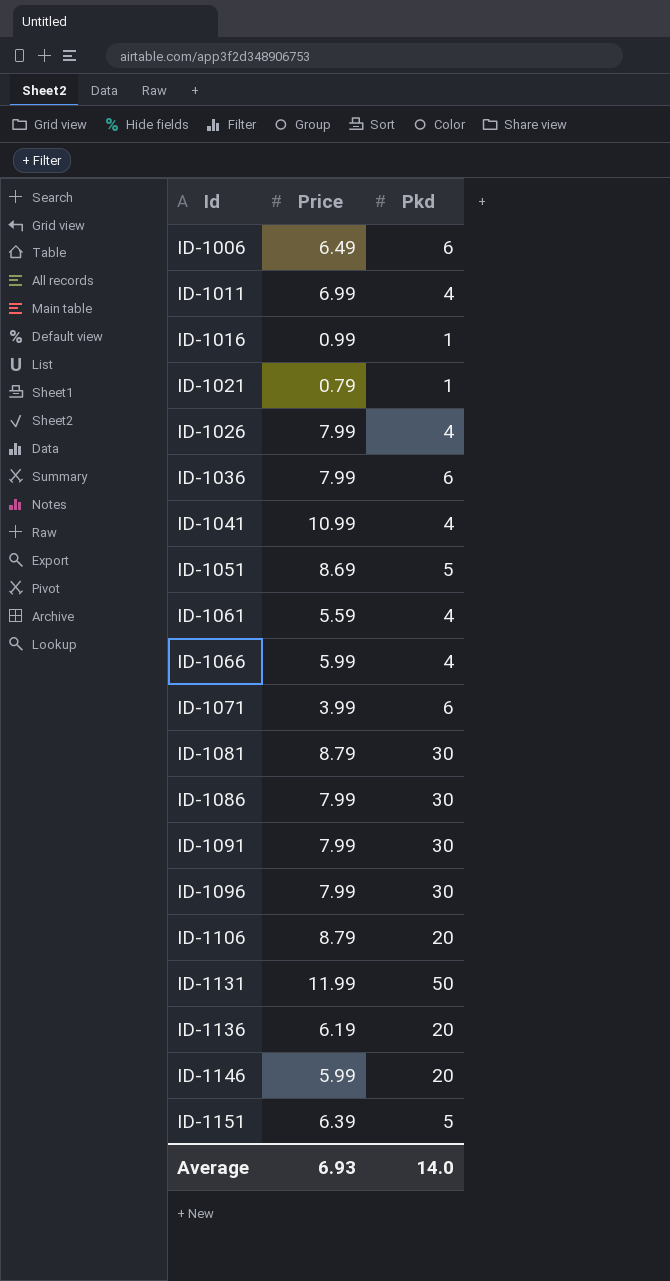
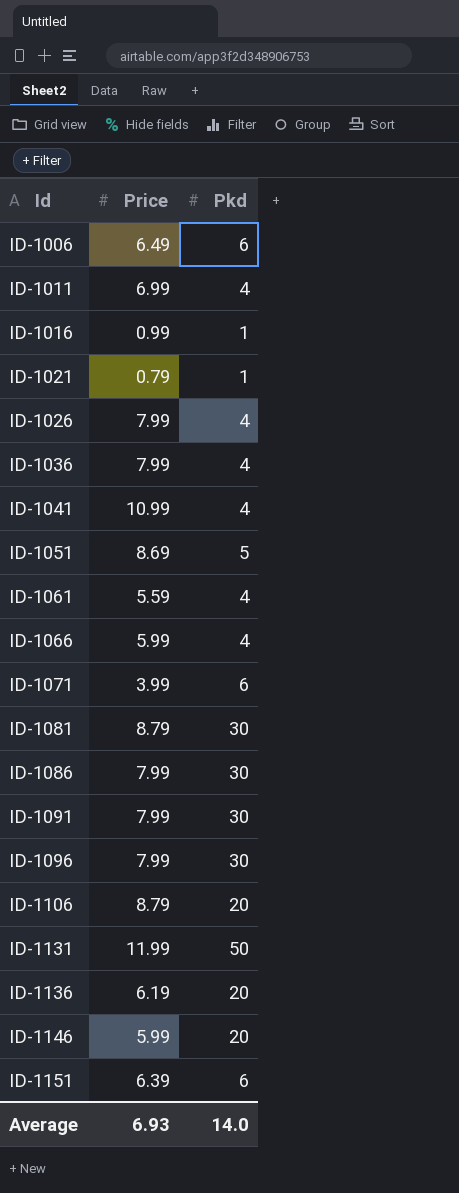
ID-1036 | Pkd: 6 -> 4
ID-1151 | Pkd: 5 -> 6

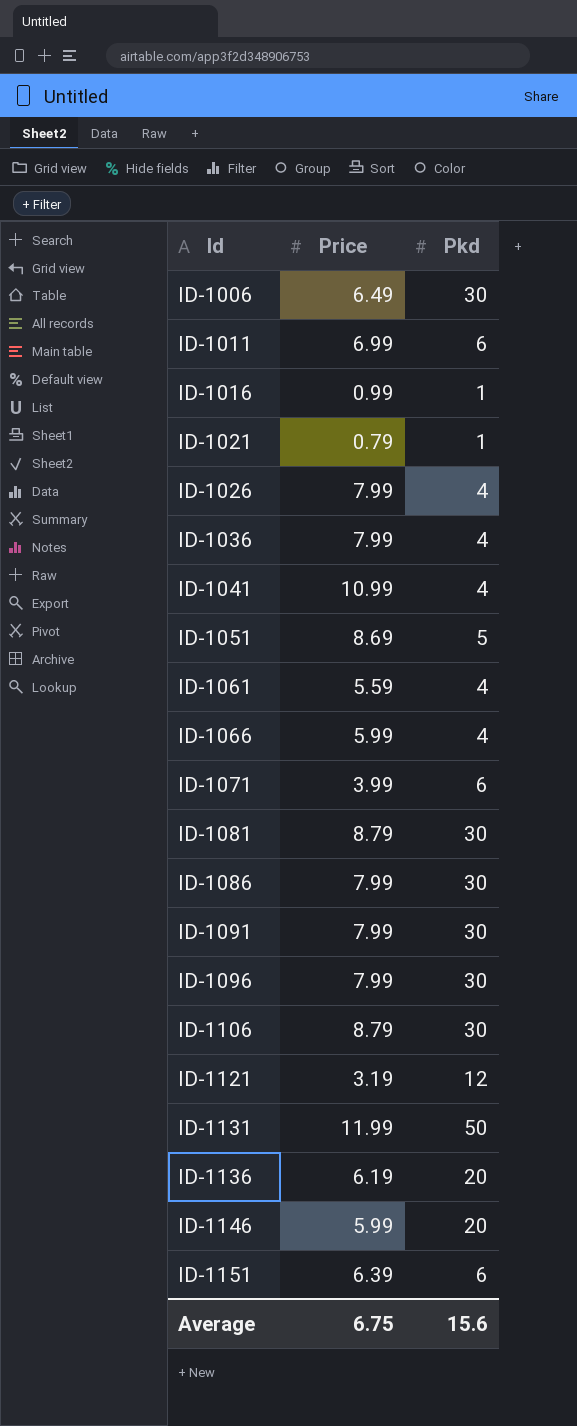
ID-1006 | Pkd: 6 -> 30
ID-1011 | Pkd: 4 -> 6
ID-1106 | Pkd: 20 -> 30
row ID-1121: none -> 3.19 | 12
Average | Price: 6.93 -> 6.75
Average | Pkd: 14.0 -> 15.6

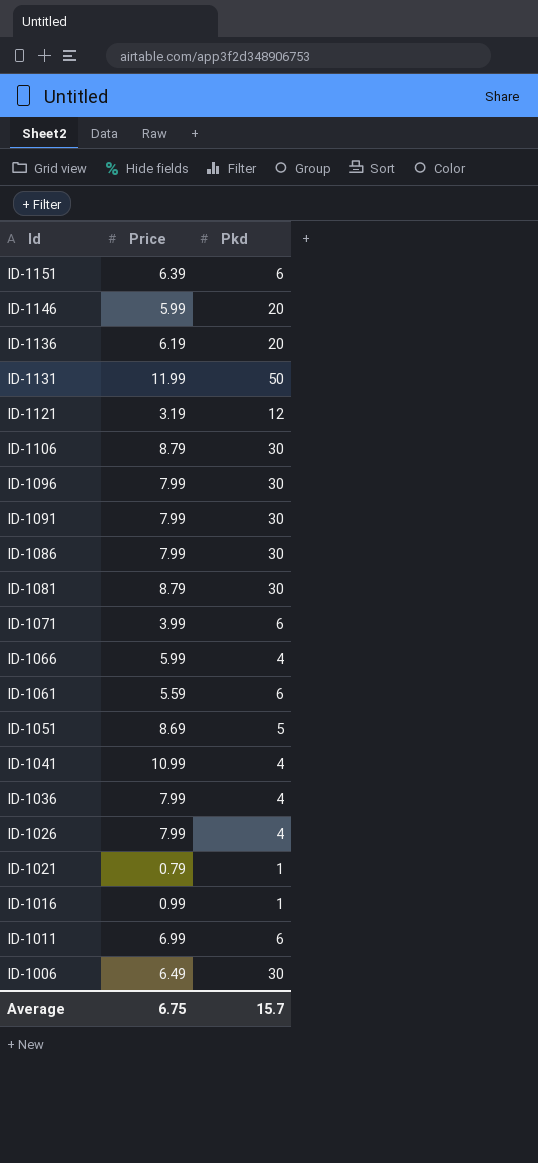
row order: Id ascending -> Id descending
ID-1061 | Pkd: 4 -> 6
Average | Pkd: 15.6 -> 15.7

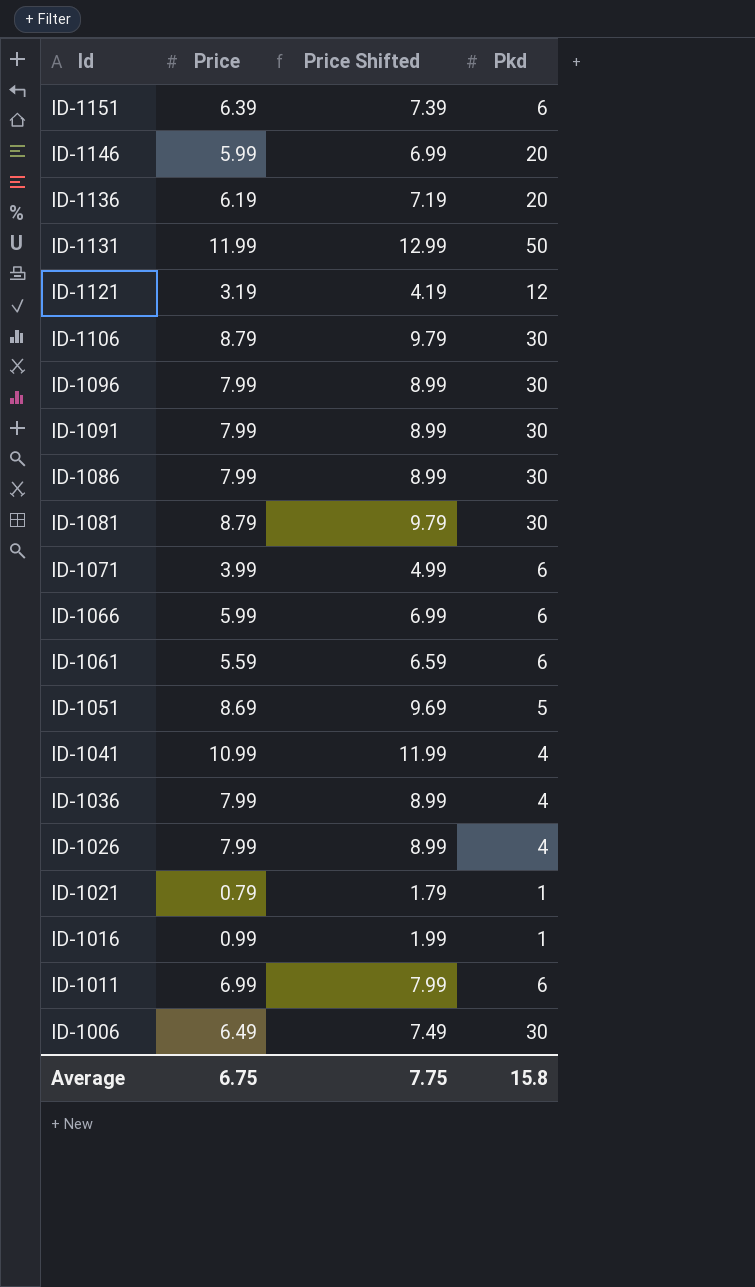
column Price Shifted | formula: none -> [Price] + 1
ID-1066 | Pkd: 4 -> 6
Average | Pkd: 15.7 -> 15.8

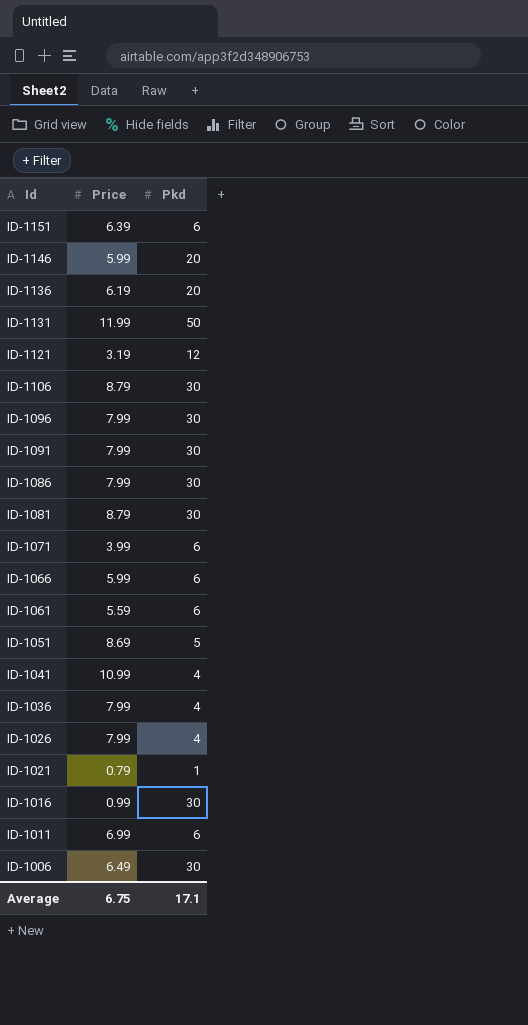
column Price Shifted | formula: [Price] + 1 -> none
ID-1016 | Pkd: 1 -> 30
Average | Pkd: 15.8 -> 17.1

